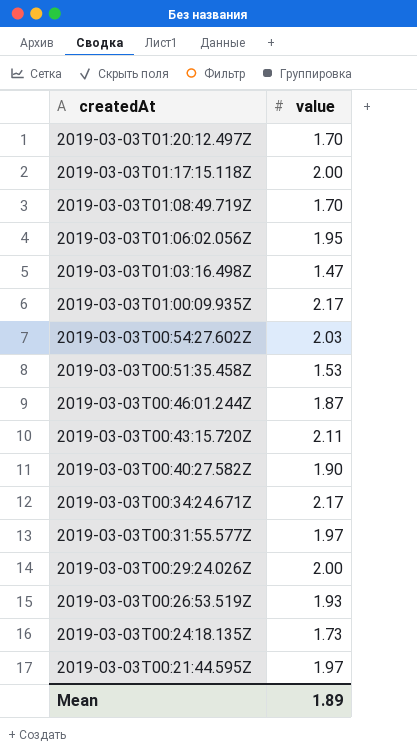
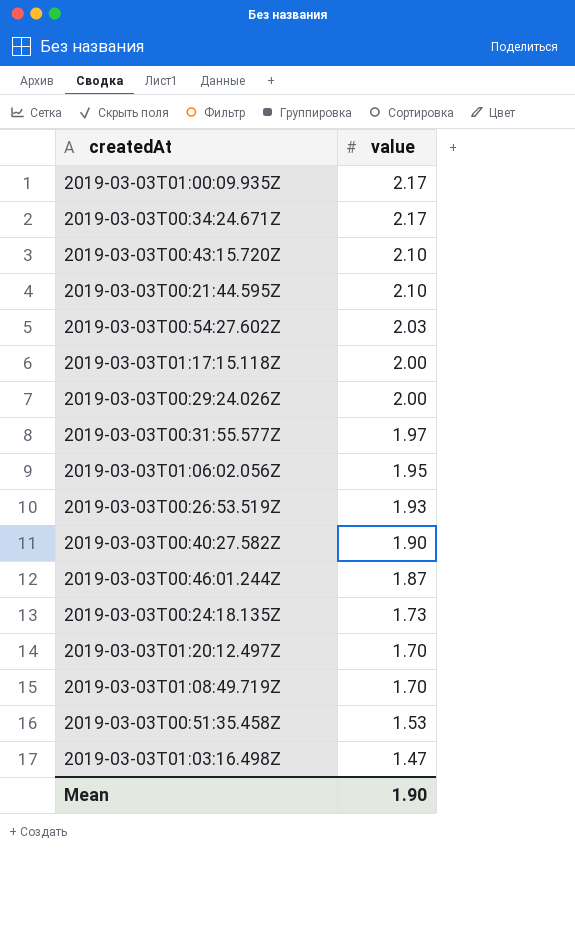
row order: createdAt descending -> value descending
2019-03-03T00:43:15.720Z | value: 2.11 -> 2.10
2019-03-03T00:21:44.595Z | value: 1.97 -> 2.10
Mean | value: 1.89 -> 1.90

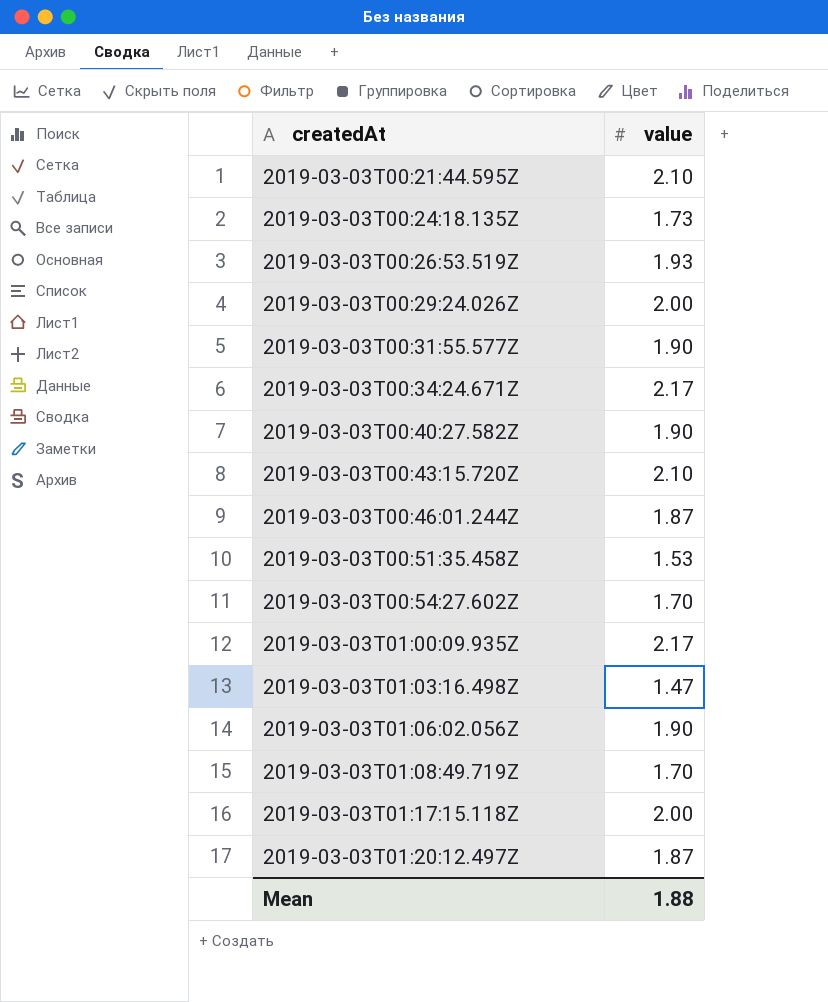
row order: value descending -> createdAt ascending
2019-03-03T00:31:55.577Z | value: 1.97 -> 1.90
2019-03-03T00:54:27.602Z | value: 2.03 -> 1.70
2019-03-03T01:06:02.056Z | value: 1.95 -> 1.90
2019-03-03T01:20:12.497Z | value: 1.70 -> 1.87
Mean | value: 1.90 -> 1.88

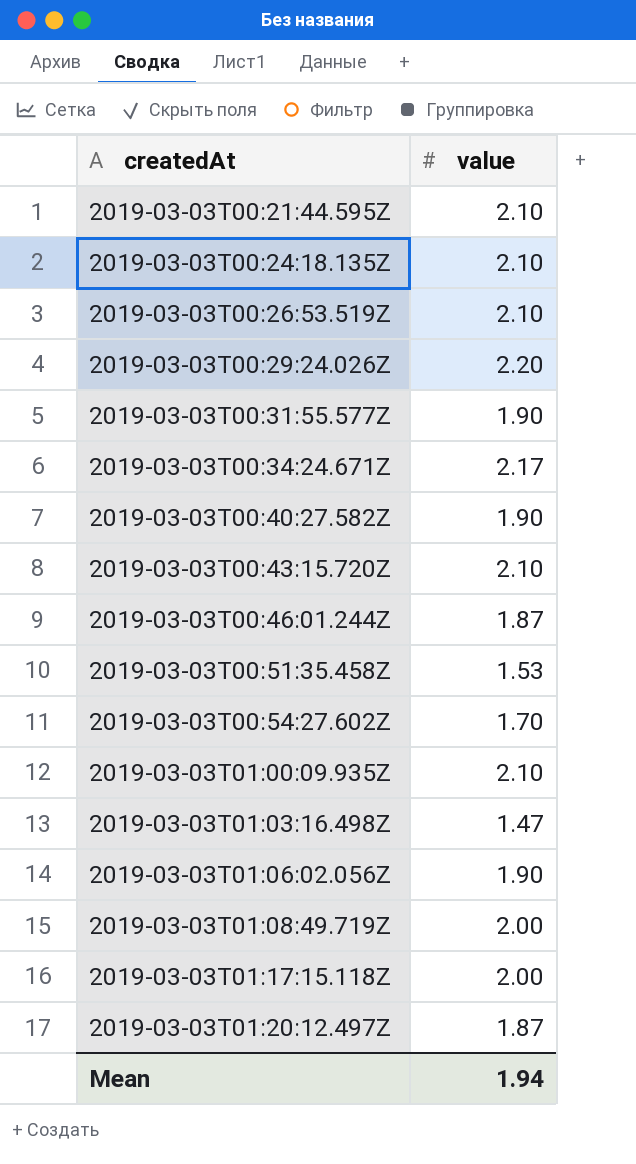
2019-03-03T00:24:18.135Z | value: 1.73 -> 2.10
2019-03-03T00:26:53.519Z | value: 1.93 -> 2.10
2019-03-03T00:29:24.026Z | value: 2.00 -> 2.20
2019-03-03T01:00:09.935Z | value: 2.17 -> 2.10
2019-03-03T01:08:49.719Z | value: 1.70 -> 2.00
Mean | value: 1.88 -> 1.94

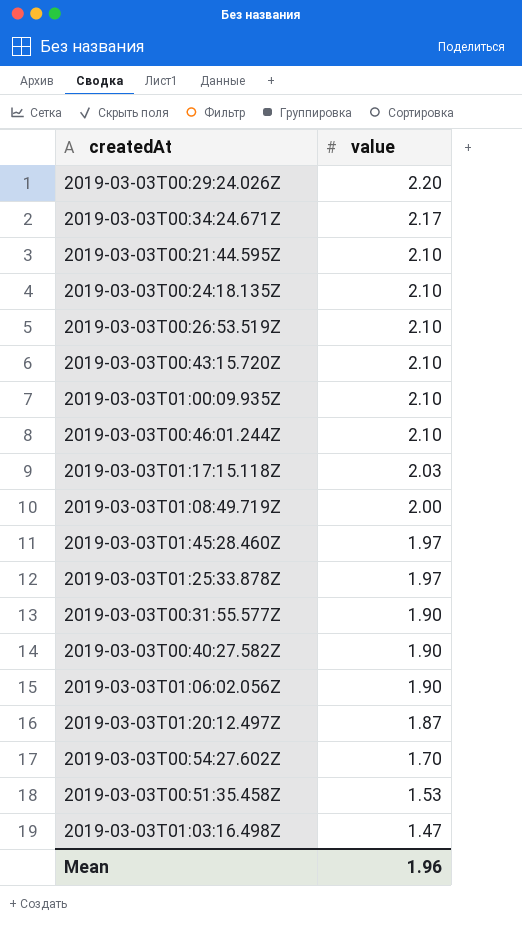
row order: createdAt ascending -> value descending
2019-03-03T00:46:01.244Z | value: 1.87 -> 2.10
2019-03-03T01:17:15.118Z | value: 2.00 -> 2.03
row 2019-03-03T01:45:28.460Z: none -> 1.97
row 2019-03-03T01:25:33.878Z: none -> 1.97
Mean | value: 1.94 -> 1.96

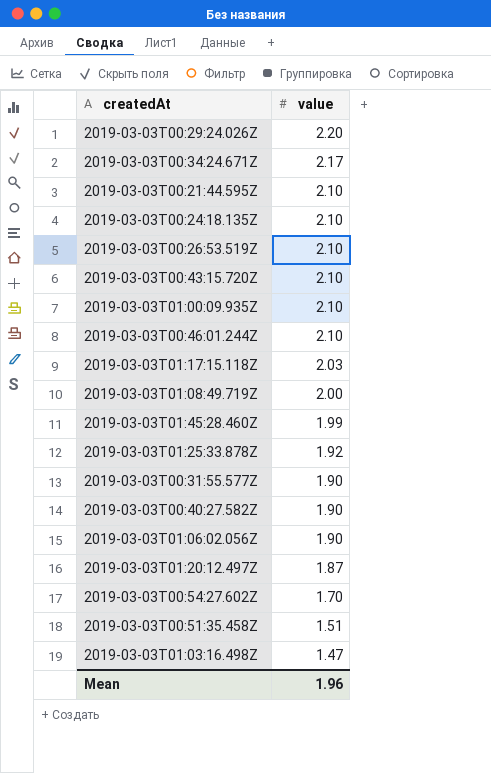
2019-03-03T01:45:28.460Z | value: 1.97 -> 1.99
2019-03-03T01:25:33.878Z | value: 1.97 -> 1.92
2019-03-03T00:51:35.458Z | value: 1.53 -> 1.51

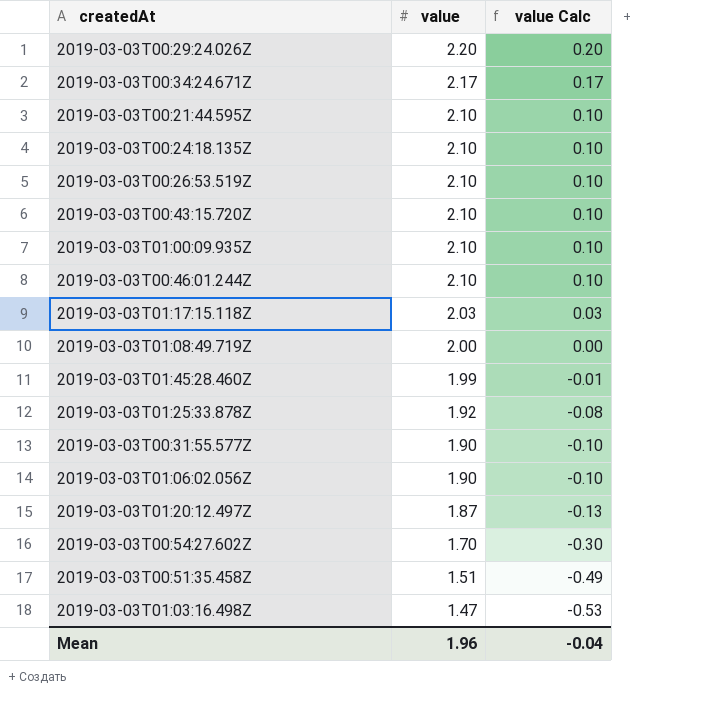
column value Calc | formula: none -> [value] - 2
row 2019-03-03T00:40:27.582Z: 1.90 -> none

